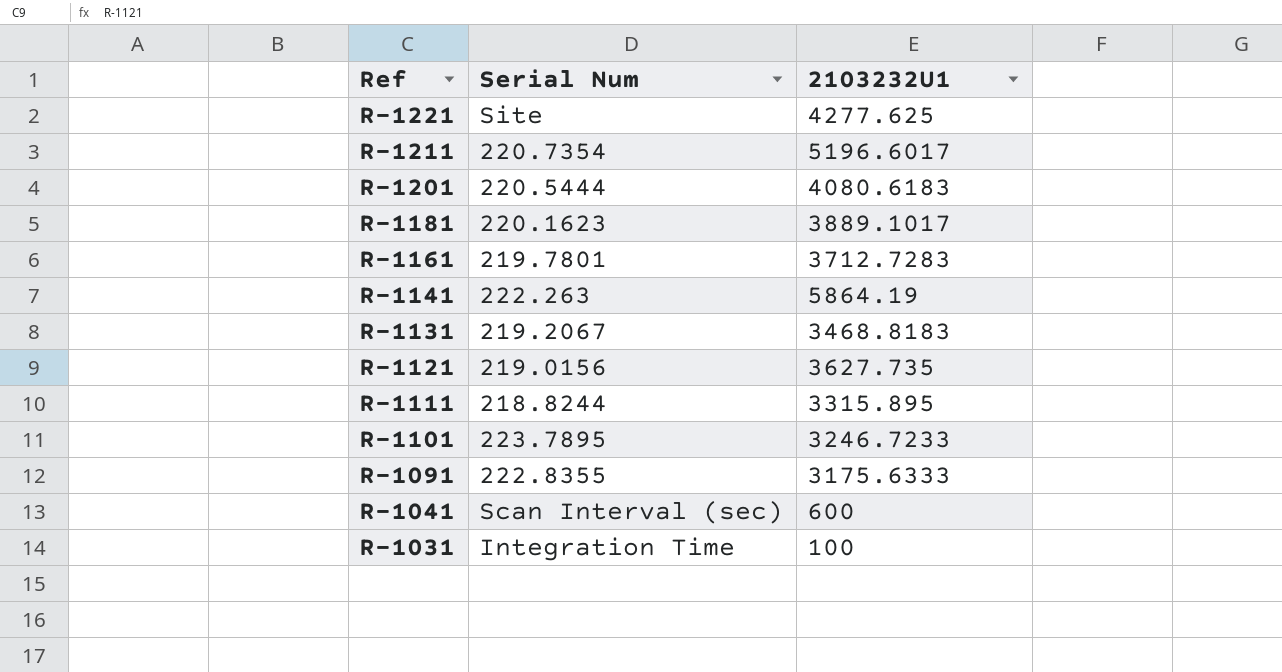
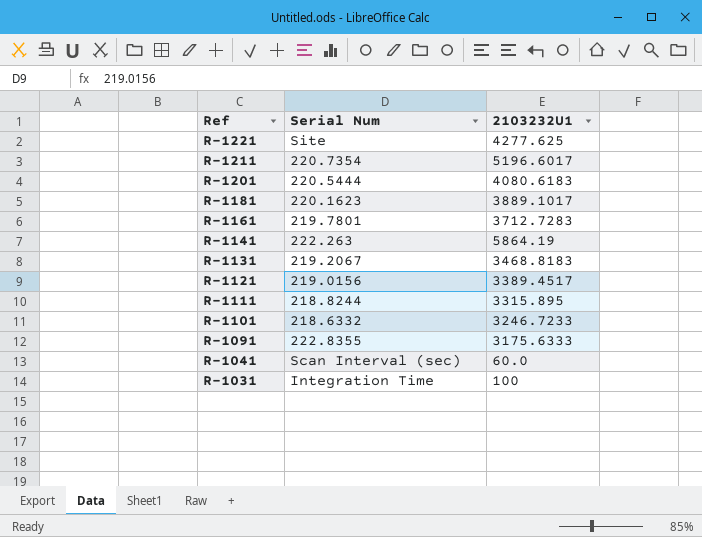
R-1121 | 2103232U1: 3627.735 -> 3389.4517
R-1101 | Serial Num: 223.7895 -> 218.6332
R-1041 | 2103232U1: 600 -> 60.0

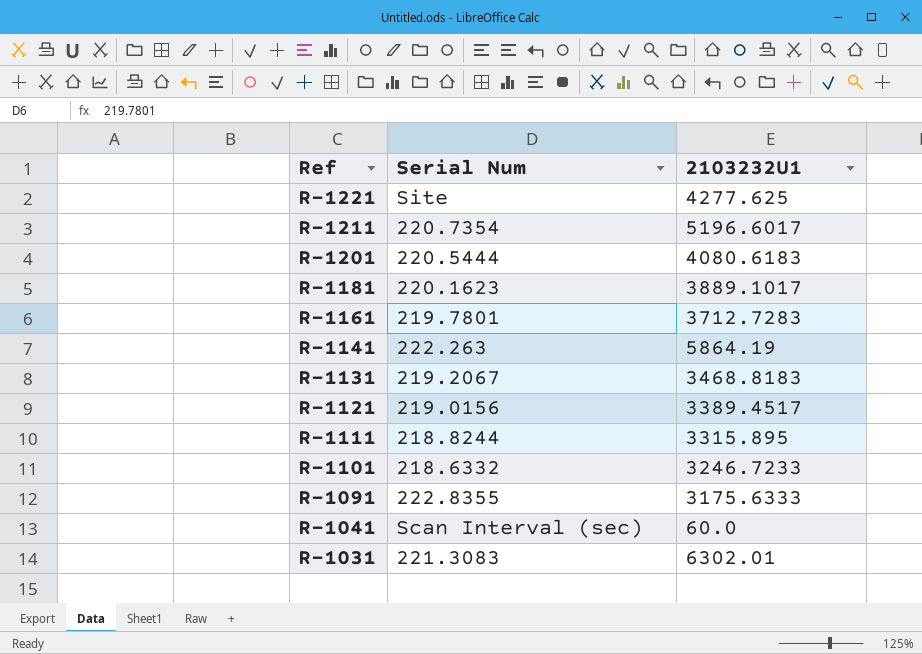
R-1031 | Serial Num: Integration Time -> 221.3083
R-1031 | 2103232U1: 100 -> 6302.01

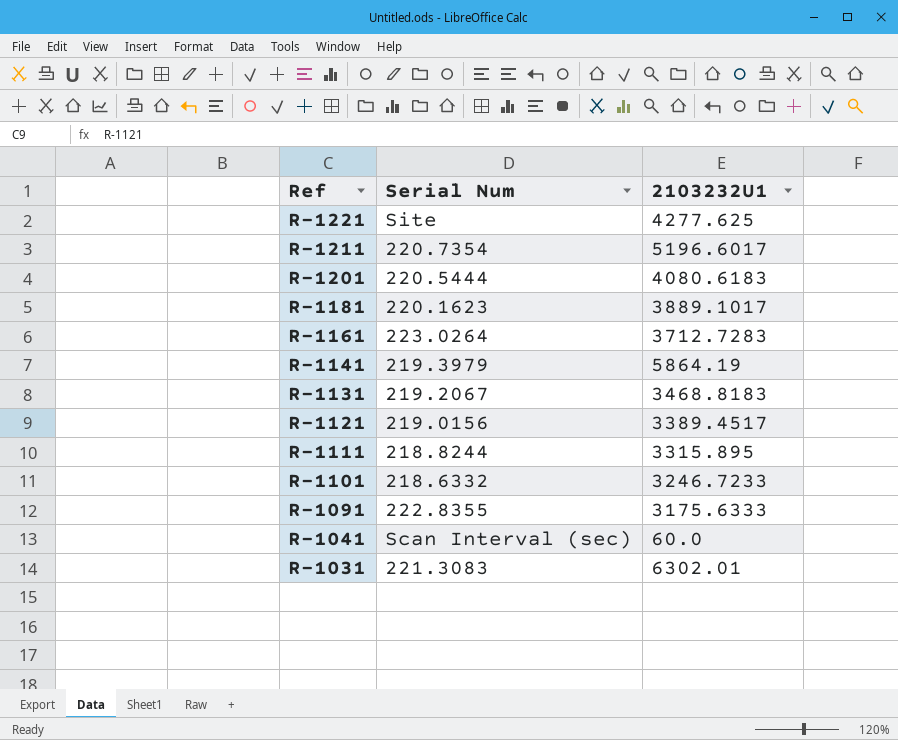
R-1161 | Serial Num: 219.7801 -> 223.0264
R-1141 | Serial Num: 222.263 -> 219.3979

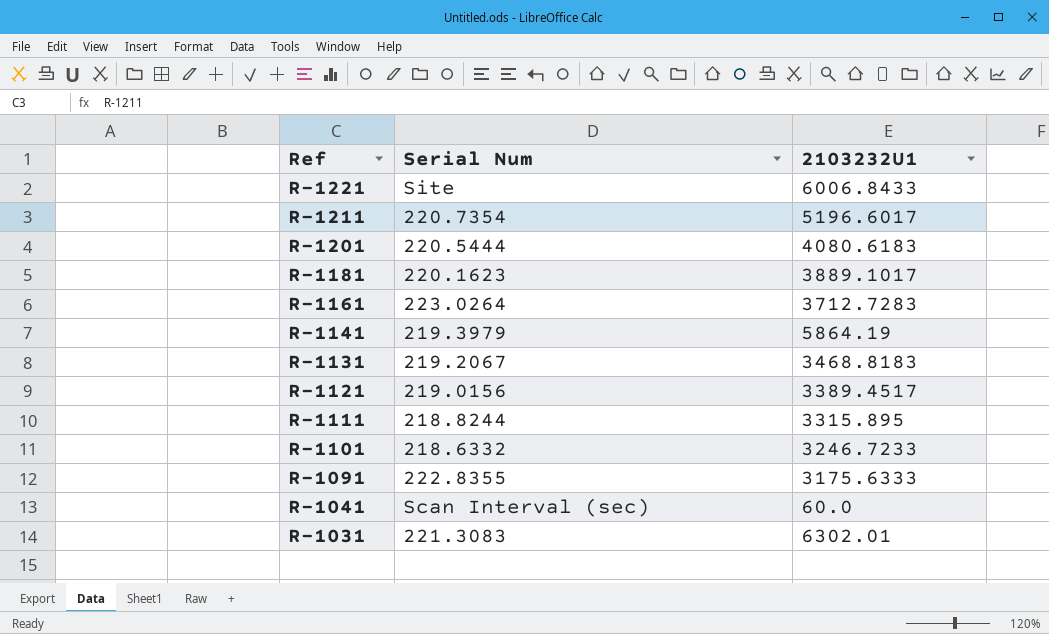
R-1221 | 2103232U1: 4277.625 -> 6006.8433

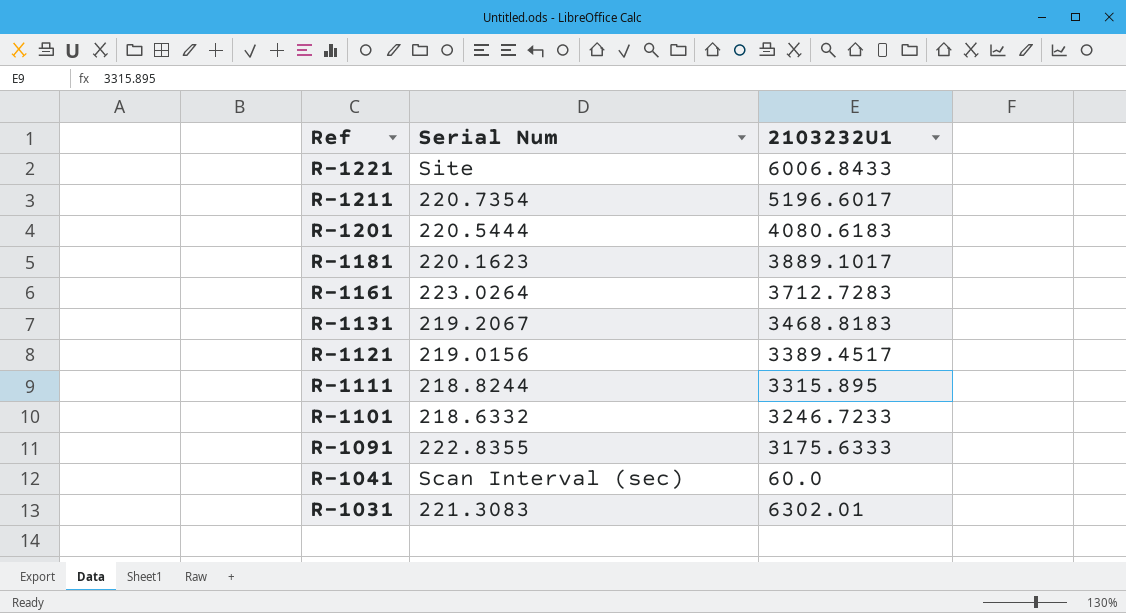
row R-1141: 219.3979 | 5864.19 -> none

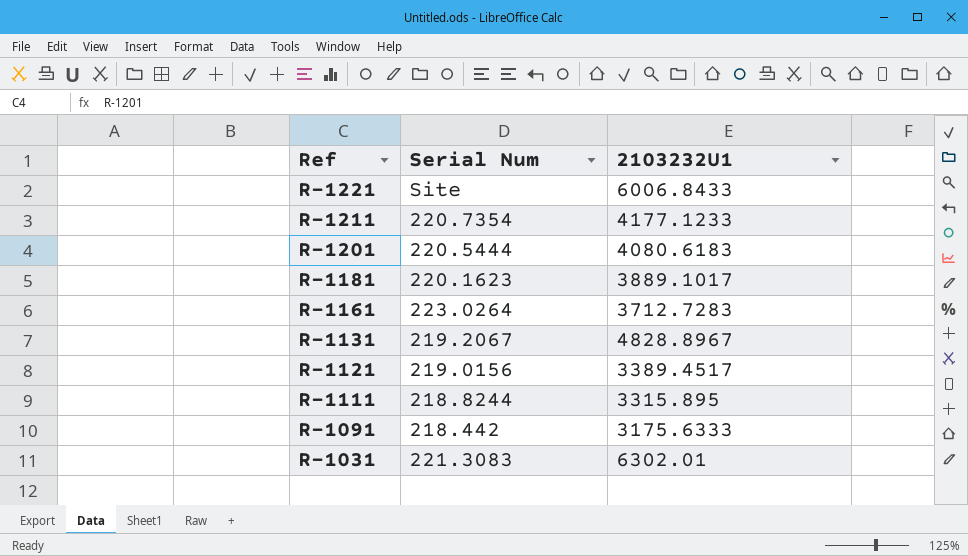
row R-1101: 218.6332 | 3246.7233 -> none
row R-1041: Scan Interval (sec) | 60.0 -> none
R-1211 | 2103232U1: 5196.6017 -> 4177.1233
R-1131 | 2103232U1: 3468.8183 -> 4828.8967
R-1091 | Serial Num: 222.8355 -> 218.442

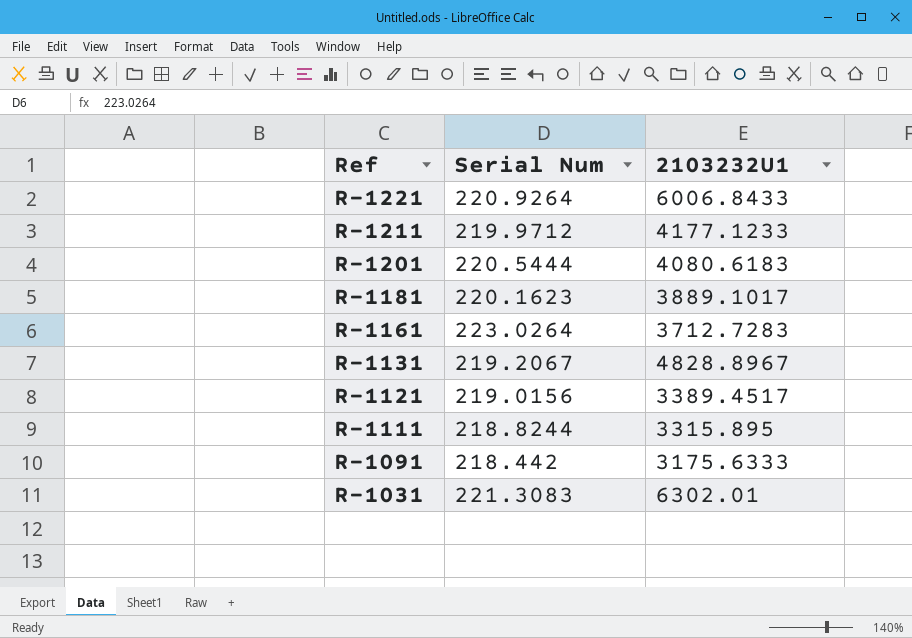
R-1221 | Serial Num: Site -> 220.9264
R-1211 | Serial Num: 220.7354 -> 219.9712

